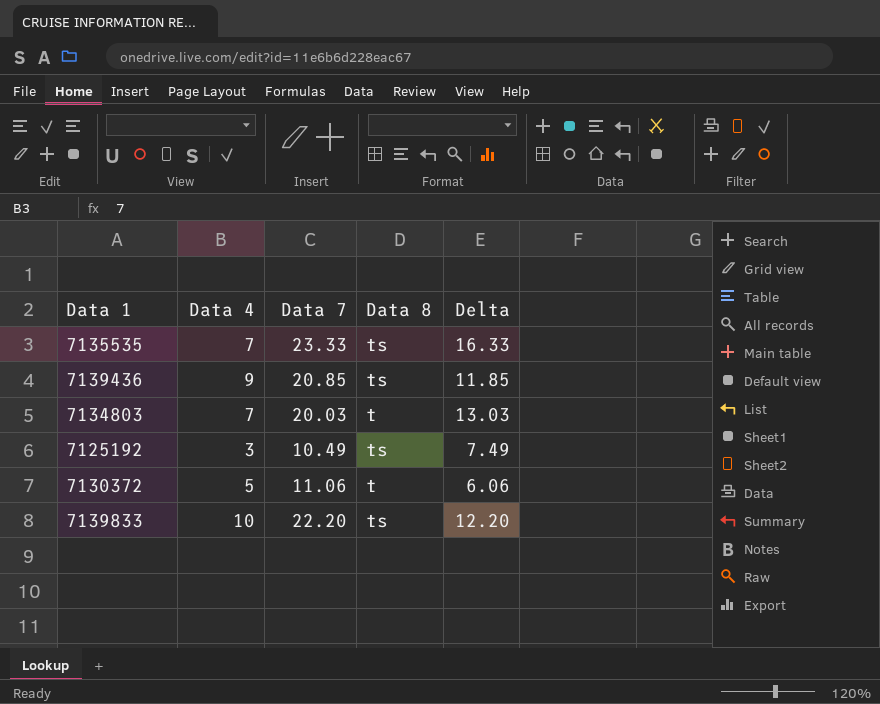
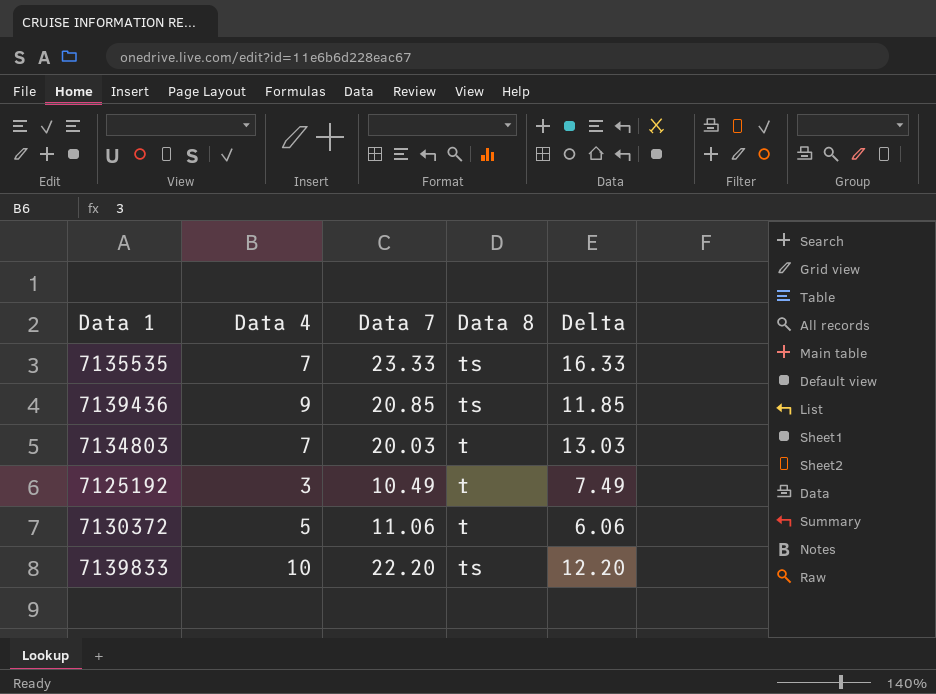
7125192 | Data 8: ts -> t

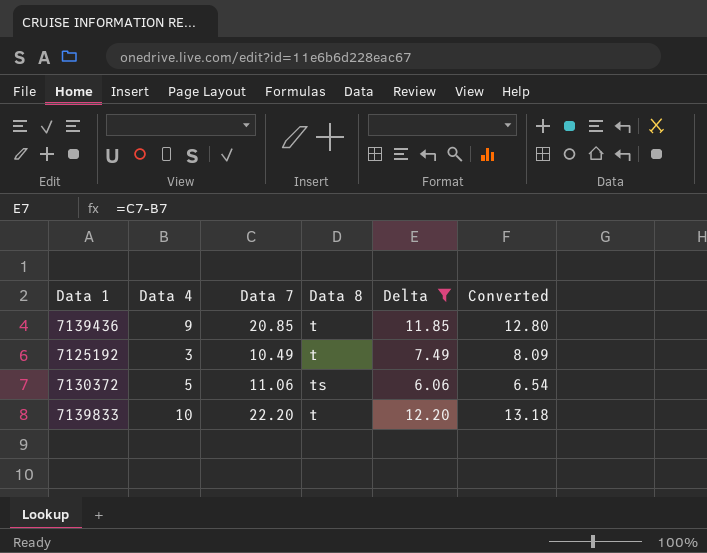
filter: none -> Delta <= 12.20
column Converted | formula: none -> [Delta] * 1.08
7139436 | Data 8: ts -> t
7130372 | Data 8: t -> ts
7139833 | Data 8: ts -> t

